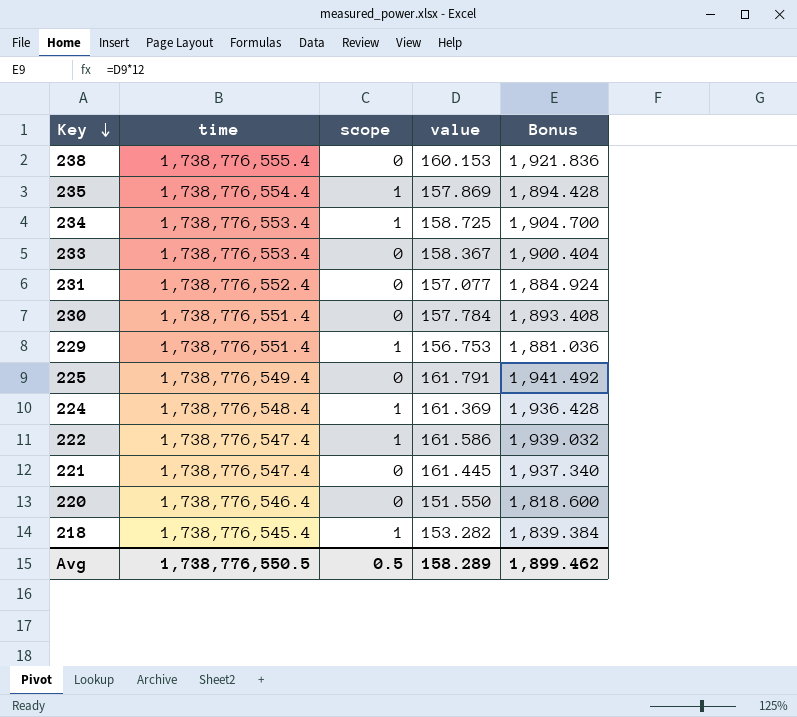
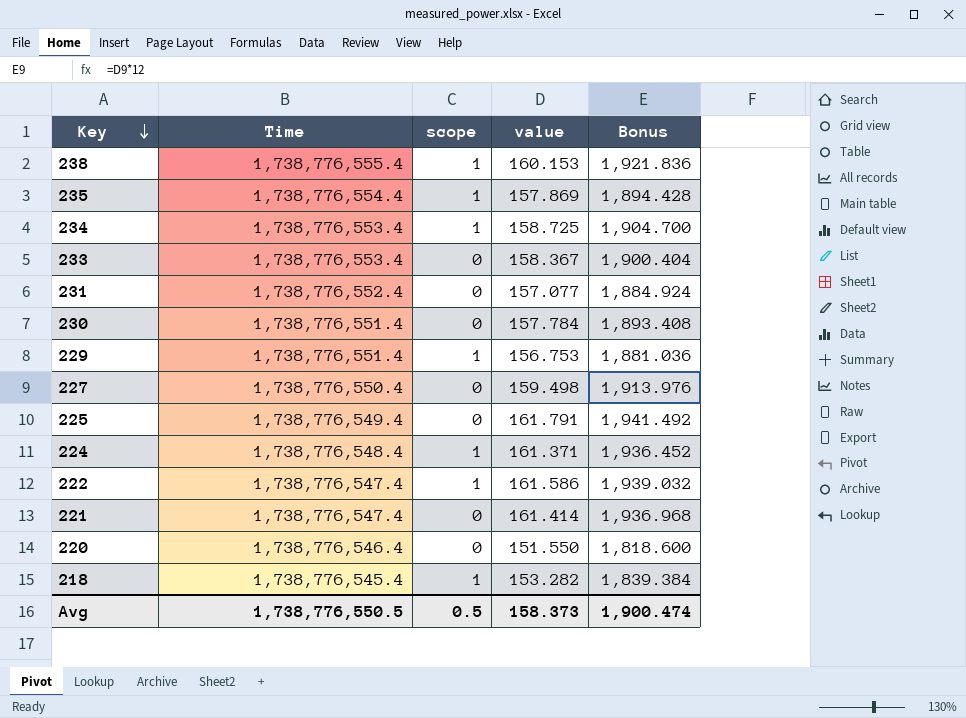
column name: time -> Time
238 | scope: 0 -> 1
row 227: none -> 1,738,776,550.4 | 0 | 159.498 | 1,913.976
224 | value: 161.369 -> 161.371
224 | Bonus: 1,936.428 -> 1,936.452
221 | value: 161.445 -> 161.414
221 | Bonus: 1,937.340 -> 1,936.968
Avg | value: 158.289 -> 158.373
Avg | Bonus: 1,899.462 -> 1,900.474

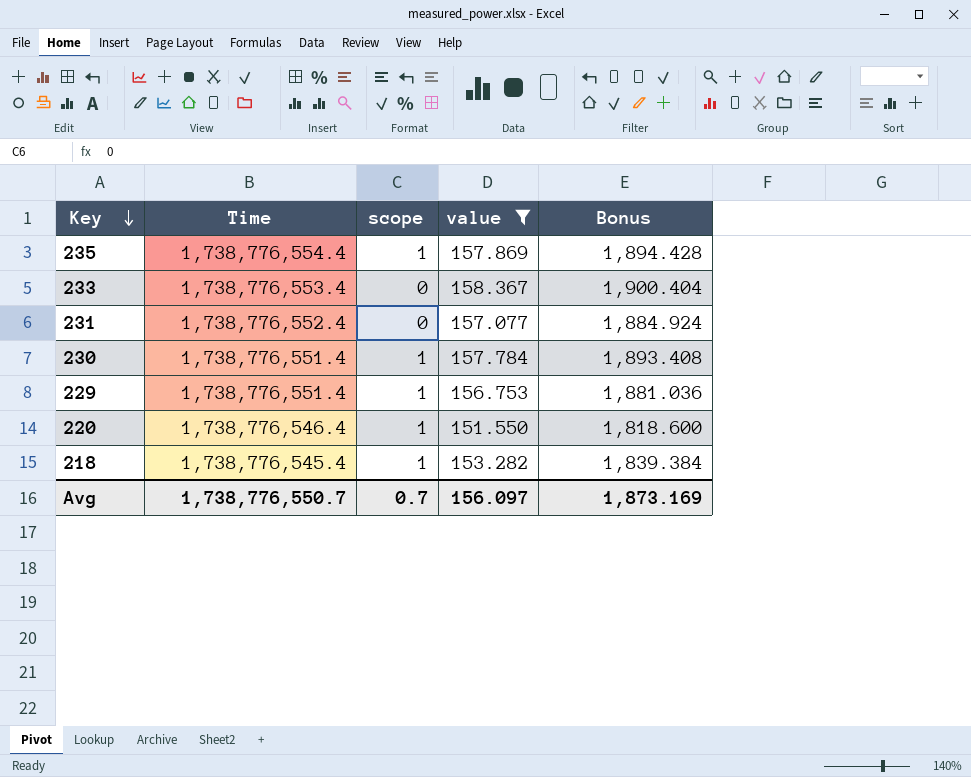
filter: none -> value <= 158.367
230 | scope: 0 -> 1
220 | scope: 0 -> 1
Avg | Time: 1,738,776,550.5 -> 1,738,776,550.7
Avg | scope: 0.5 -> 0.7
Avg | value: 158.373 -> 156.097
Avg | Bonus: 1,900.474 -> 1,873.169

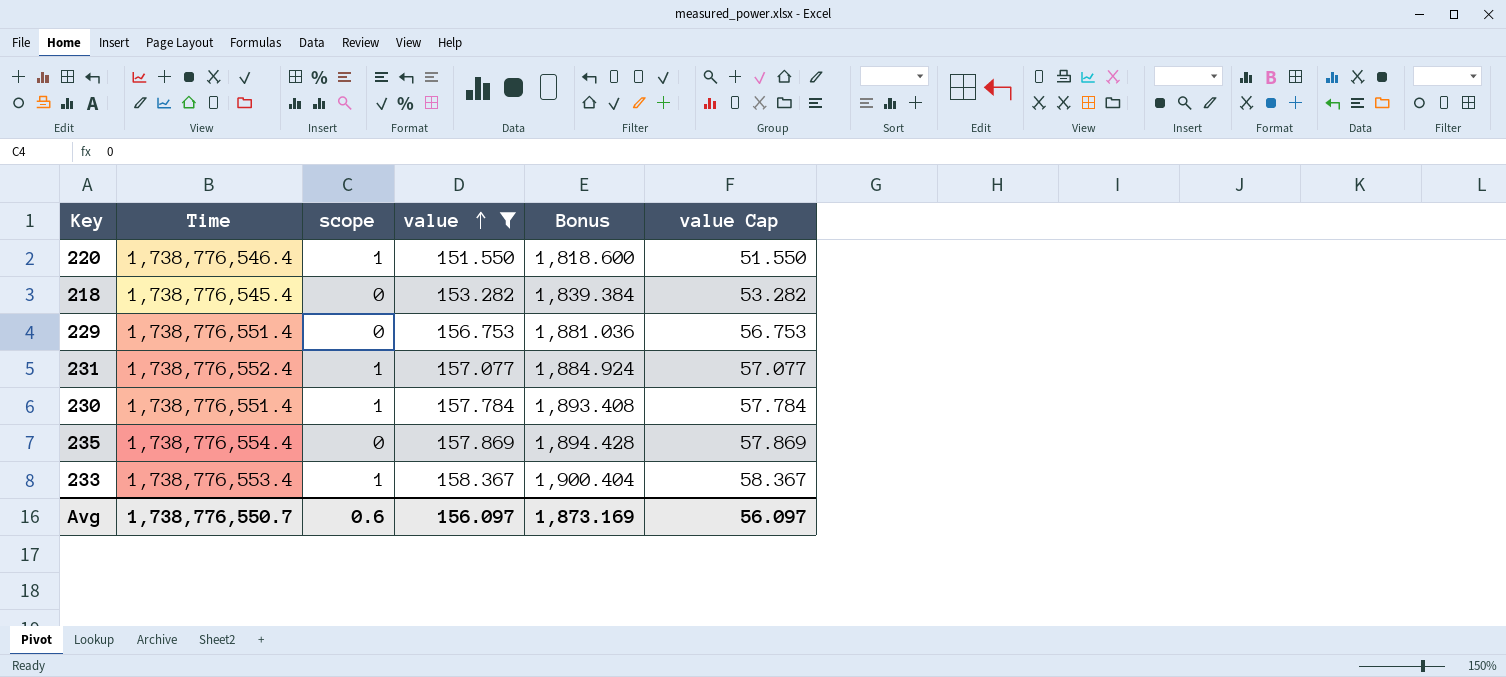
row order: Key descending -> value ascending
column value Cap | formula: none -> [value] - 100
218 | scope: 1 -> 0
229 | scope: 1 -> 0
231 | scope: 0 -> 1
235 | scope: 1 -> 0
233 | scope: 0 -> 1
Avg | scope: 0.7 -> 0.6

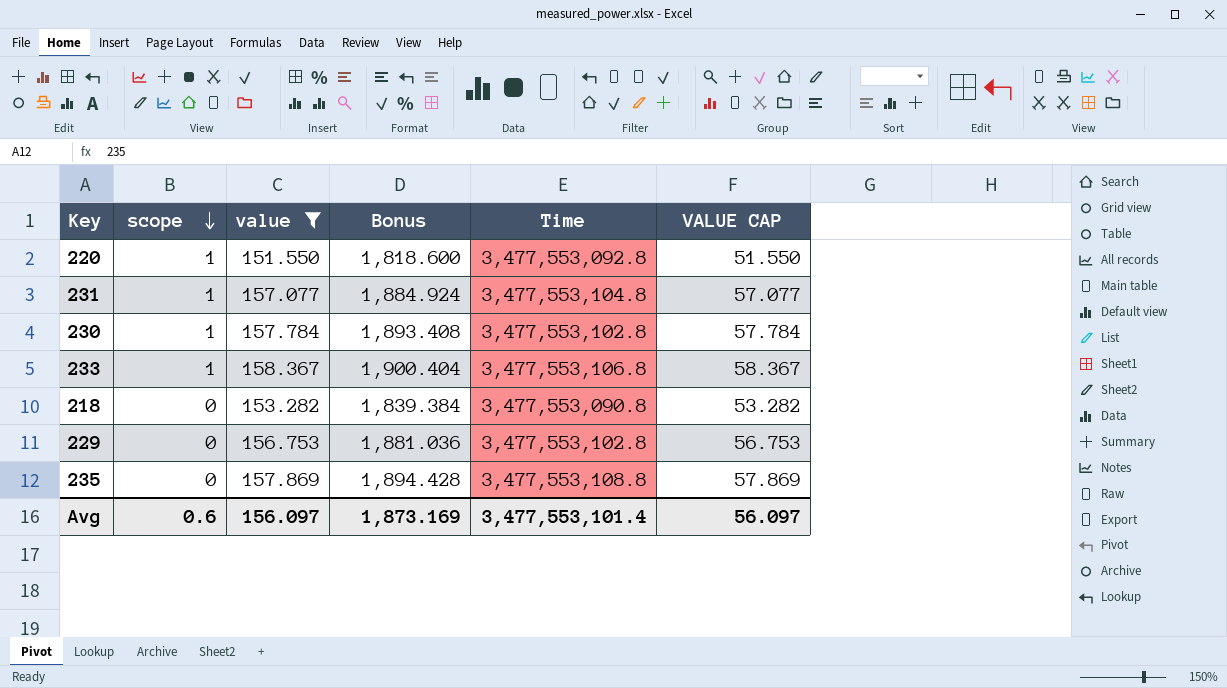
row order: value ascending -> scope descending
column Time | position: 2 -> 5
column name: value Cap -> VALUE CAP
220 | Time: 1,738,776,546.4 -> 3,477,553,092.8
231 | Time: 1,738,776,552.4 -> 3,477,553,104.8
230 | Time: 1,738,776,551.4 -> 3,477,553,102.8
233 | Time: 1,738,776,553.4 -> 3,477,553,106.8
218 | Time: 1,738,776,545.4 -> 3,477,553,090.8
229 | Time: 1,738,776,551.4 -> 3,477,553,102.8
235 | Time: 1,738,776,554.4 -> 3,477,553,108.8
Avg | Time: 1,738,776,550.7 -> 3,477,553,101.4

